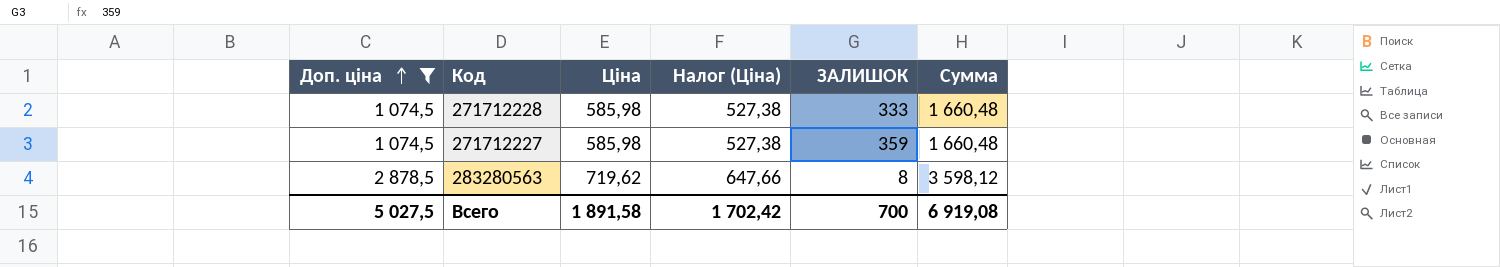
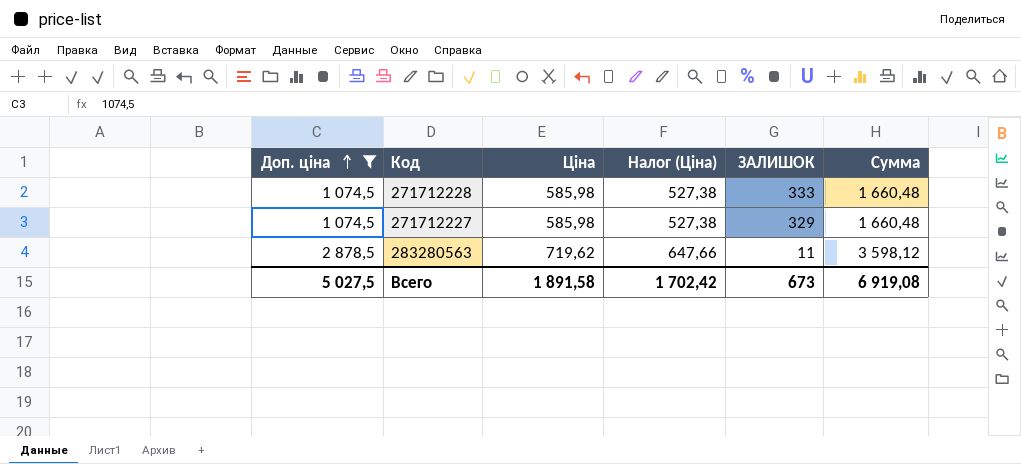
271712227 | ЗАЛИШОК: 359 -> 329
283280563 | ЗАЛИШОК: 8 -> 11
Всего | ЗАЛИШОК: 700 -> 673

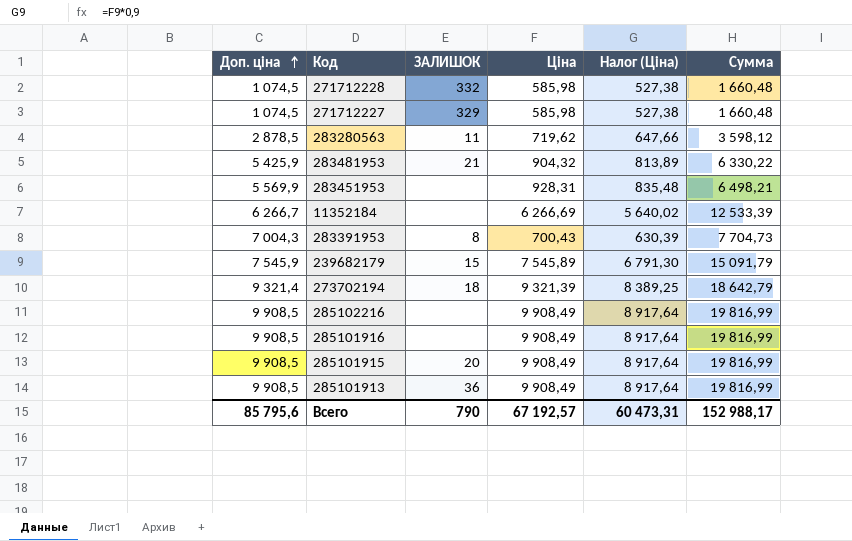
filter: Доп. ціна <= 2 878,5 -> none
column ЗАЛИШОК | position: 5 -> 3
271712228 | ЗАЛИШОК: 333 -> 332
Всего | Доп. ціна: 5 027,5 -> 85 795,6
Всего | ЗАЛИШОК: 673 -> 790
Всего | Ціна: 1 891,58 -> 67 192,57
Всего | Налог (Ціна): 1 702,42 -> 60 473,31
Всего | Сумма: 6 919,08 -> 152 988,17

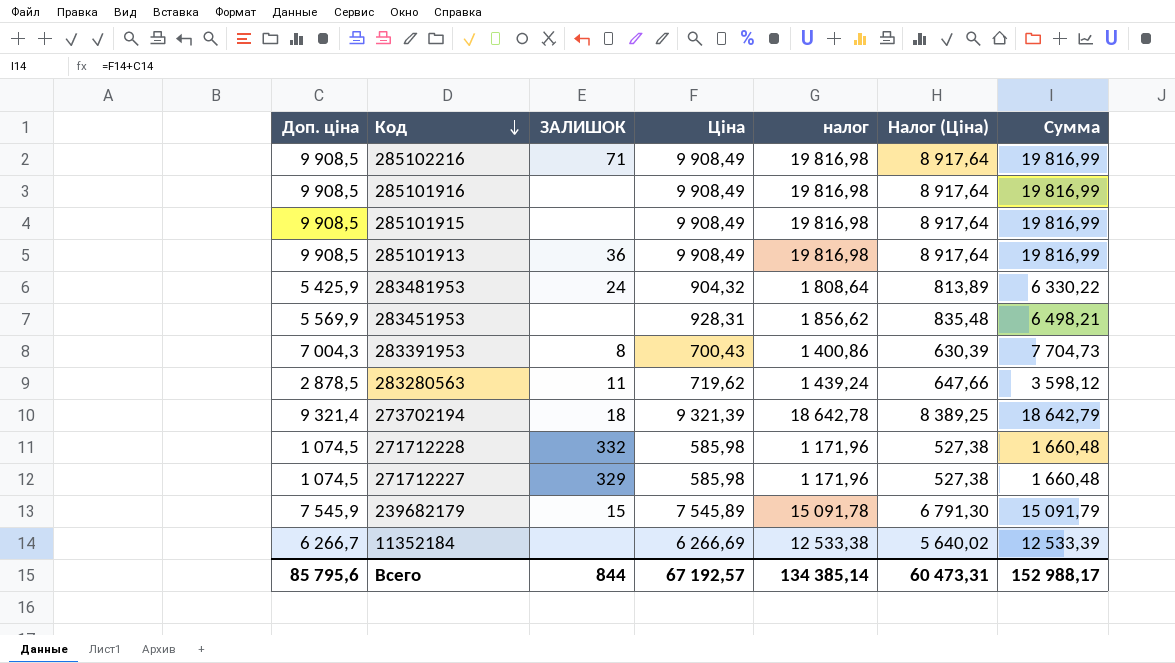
row order: Доп. ціна ascending -> Код descending
column налог | formula: none -> [Ціна] * 2
285102216 | ЗАЛИШОК: none -> 71
285101915 | ЗАЛИШОК: 20 -> none
283481953 | ЗАЛИШОК: 21 -> 24
Всего | ЗАЛИШОК: 790 -> 844

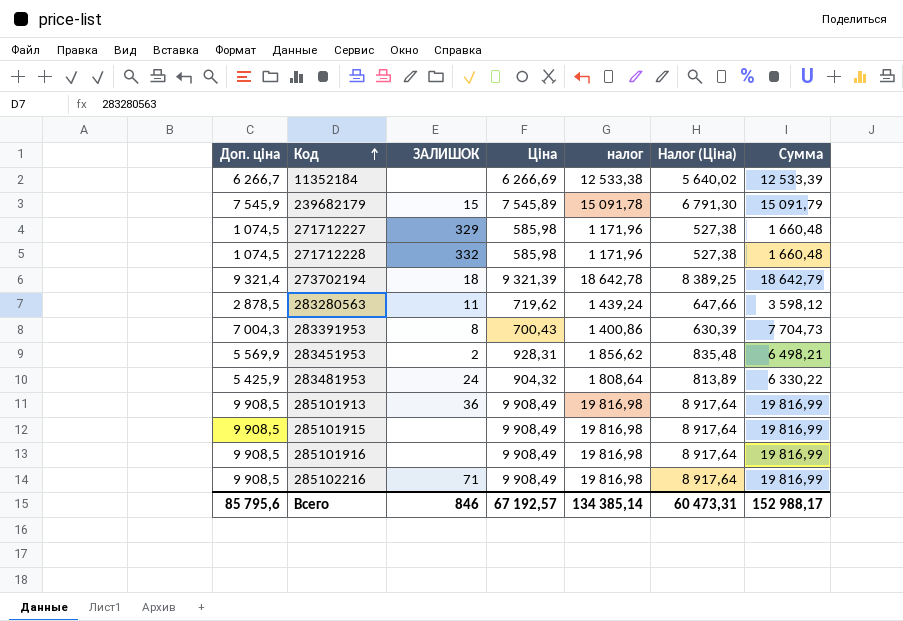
row order: Код descending -> Код ascending
283451953 | ЗАЛИШОК: none -> 2
Всего | ЗАЛИШОК: 844 -> 846

